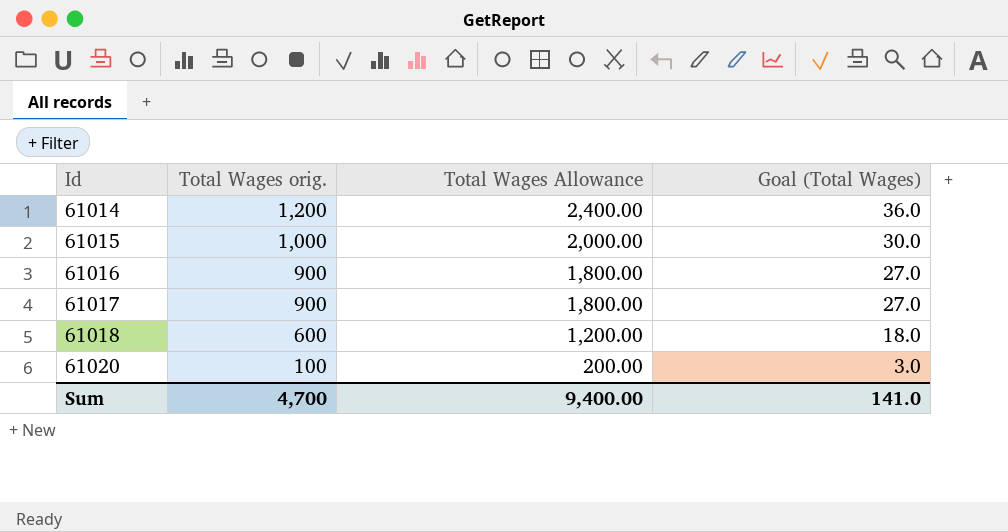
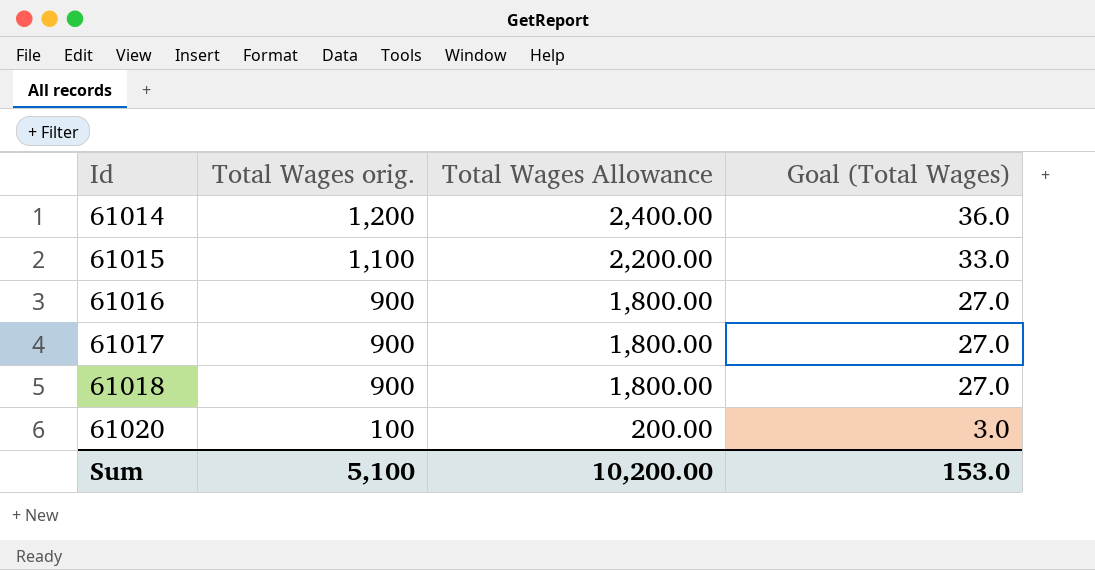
61015 | Total Wages orig.: 1,000 -> 1,100
61015 | Total Wages Allowance: 2,000.00 -> 2,200.00
61015 | Goal (Total Wages): 30.0 -> 33.0
61018 | Total Wages orig.: 600 -> 900
61018 | Total Wages Allowance: 1,200.00 -> 1,800.00
61018 | Goal (Total Wages): 18.0 -> 27.0
Sum | Total Wages orig.: 4,700 -> 5,100
Sum | Total Wages Allowance: 9,400.00 -> 10,200.00
Sum | Goal (Total Wages): 141.0 -> 153.0

